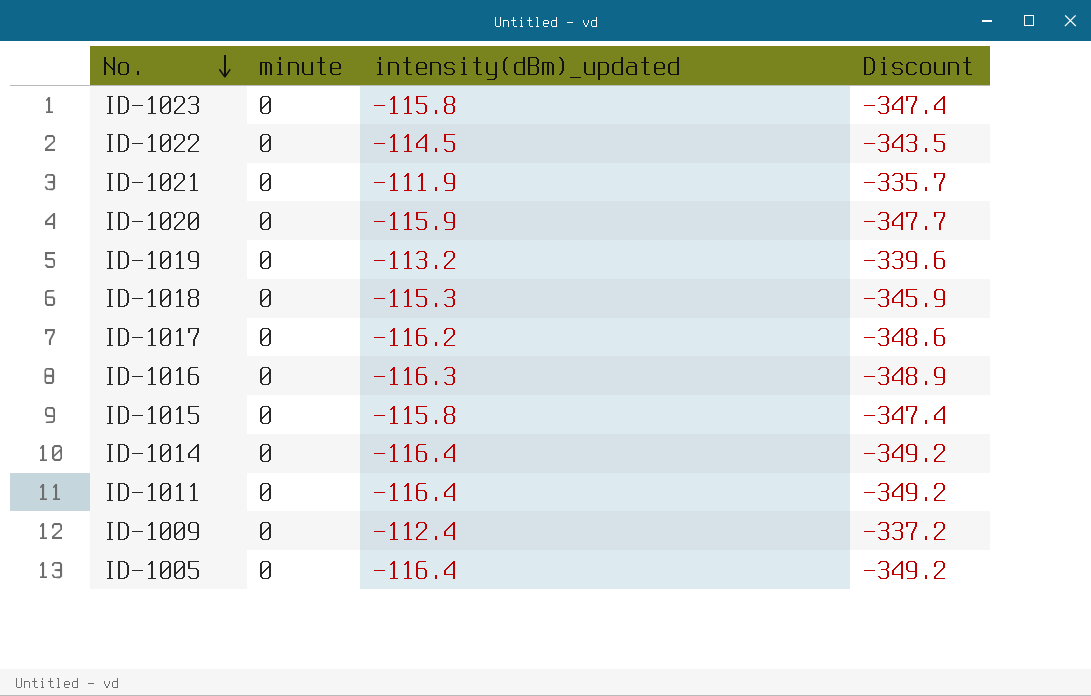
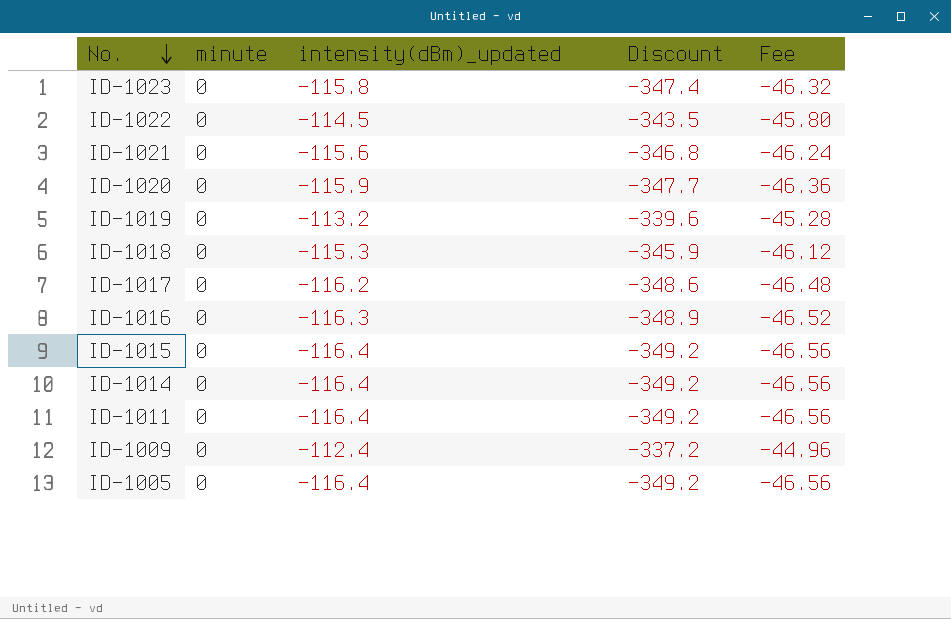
column Fee | formula: none -> [intensity(dBm)_updated] * 0.4
ID-1021 | intensity(dBm)_updated: -111.9 -> -115.6
ID-1021 | Discount: -335.7 -> -346.8
ID-1015 | intensity(dBm)_updated: -115.8 -> -116.4
ID-1015 | Discount: -347.4 -> -349.2

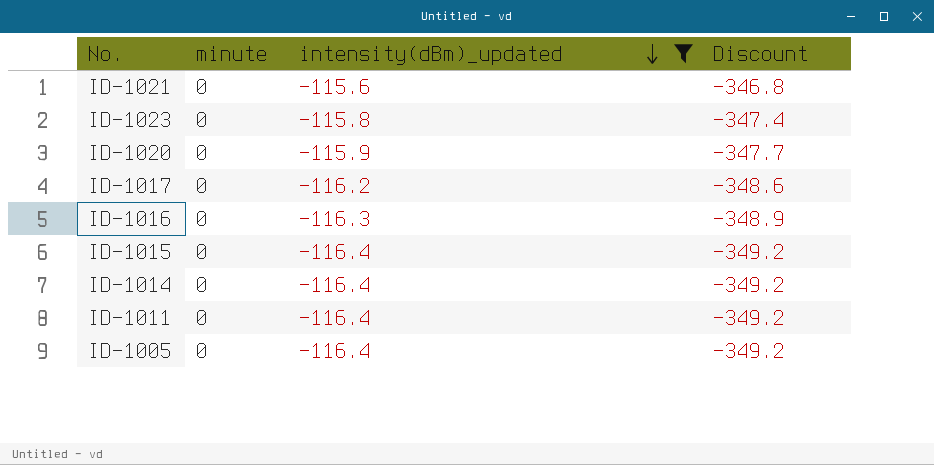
filter: none -> intensity(dBm)_updated <= -115.6
row order: No. descending -> intensity(dBm)_updated descending
column Fee | formula: [intensity(dBm)_updated] * 0.4 -> none

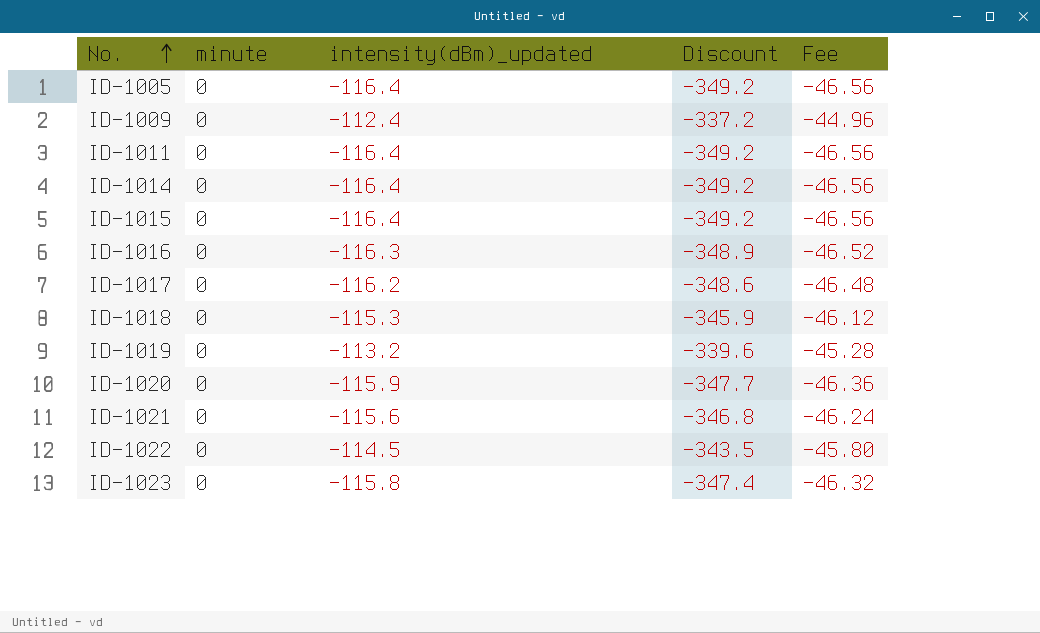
filter: intensity(dBm)_updated <= -115.6 -> none
row order: intensity(dBm)_updated descending -> No. ascending
column Fee | formula: none -> [intensity(dBm)_updated] * 0.4

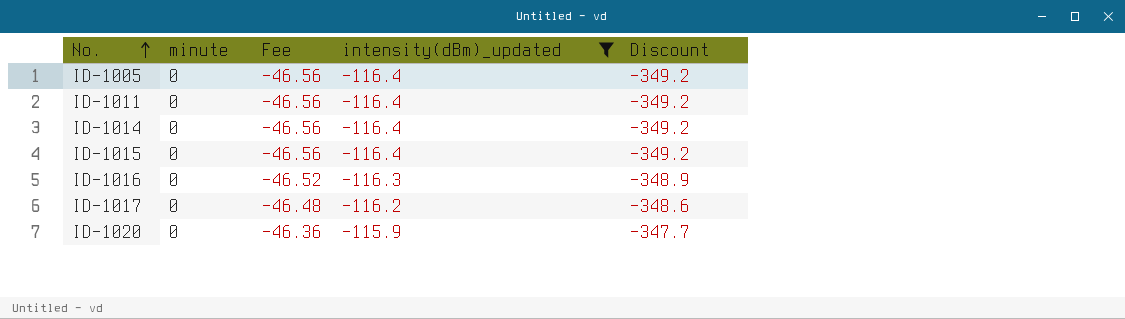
filter: none -> intensity(dBm)_updated <= -115.9
column Fee | position: 5 -> 3

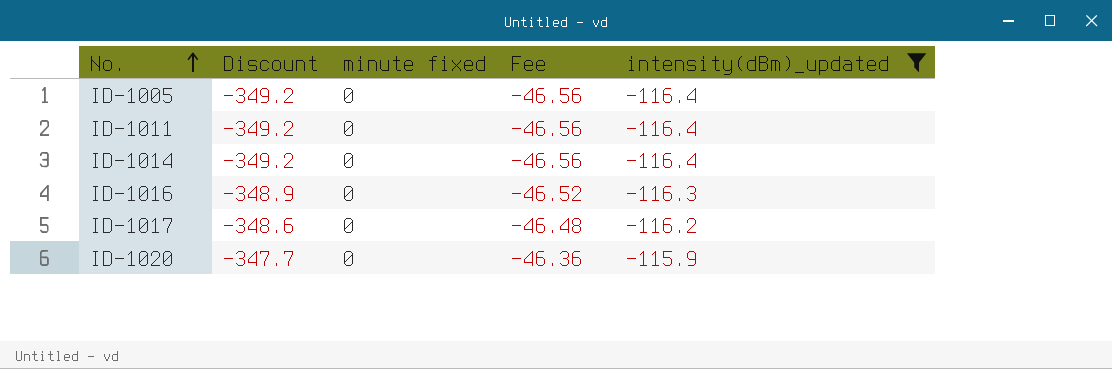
column Discount | position: 5 -> 2
column name: minute -> minute fixed
row ID-1015: 0 | -46.56 | -116.4 | -349.2 -> none

